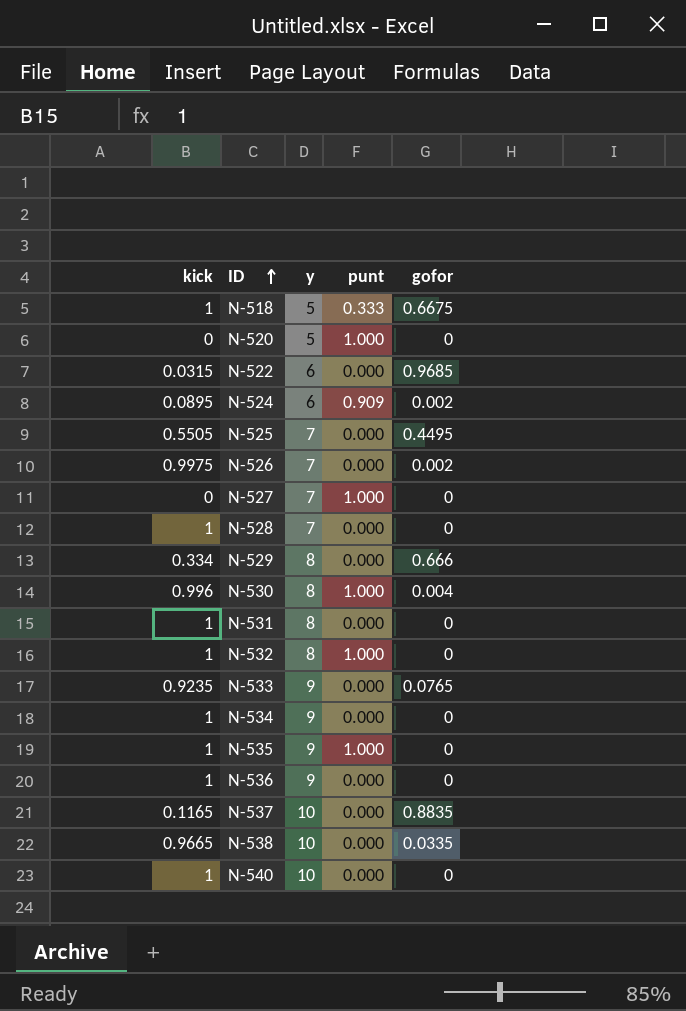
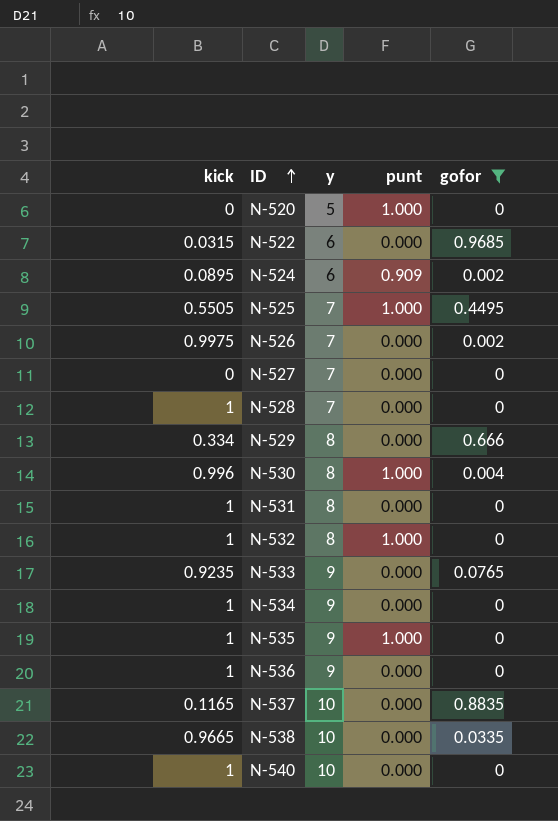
filter: none -> gofor != 0.6675
N-525 | punt: 0.000 -> 1.000
N-527 | punt: 1.000 -> 0.000

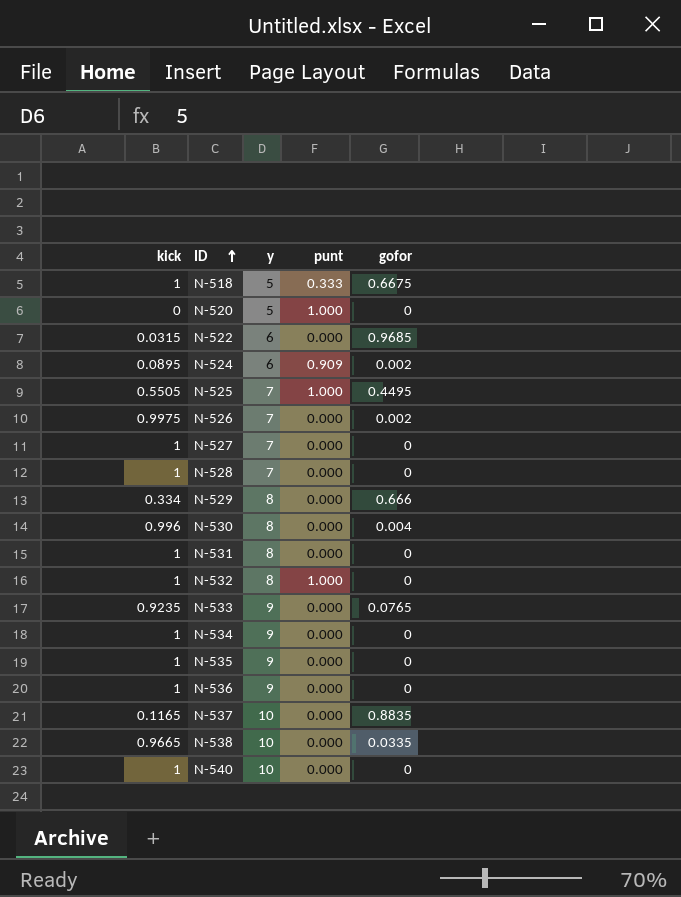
filter: gofor != 0.6675 -> none
N-527 | kick: 0 -> 1
N-530 | punt: 1.000 -> 0.000
N-535 | punt: 1.000 -> 0.000

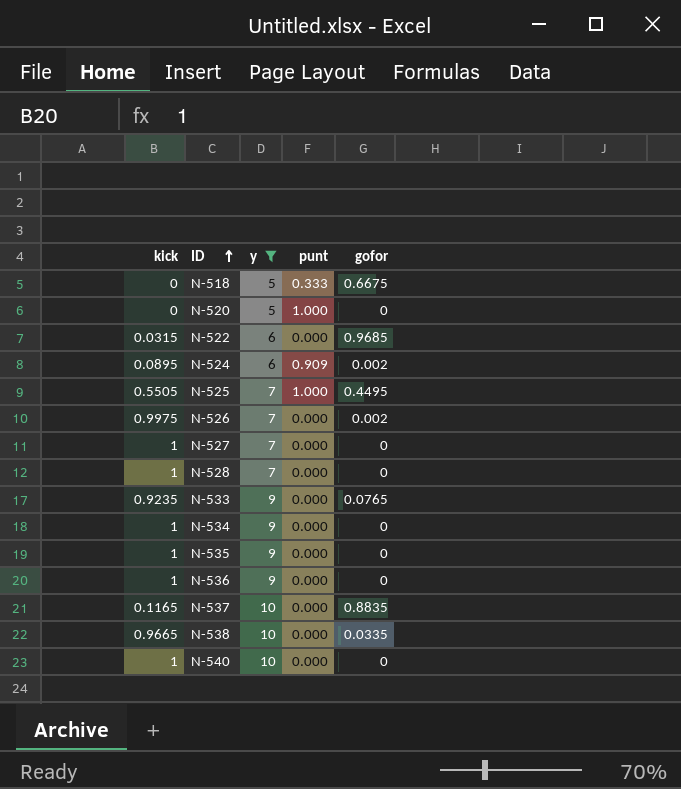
filter: none -> y != 8
N-518 | kick: 1 -> 0

